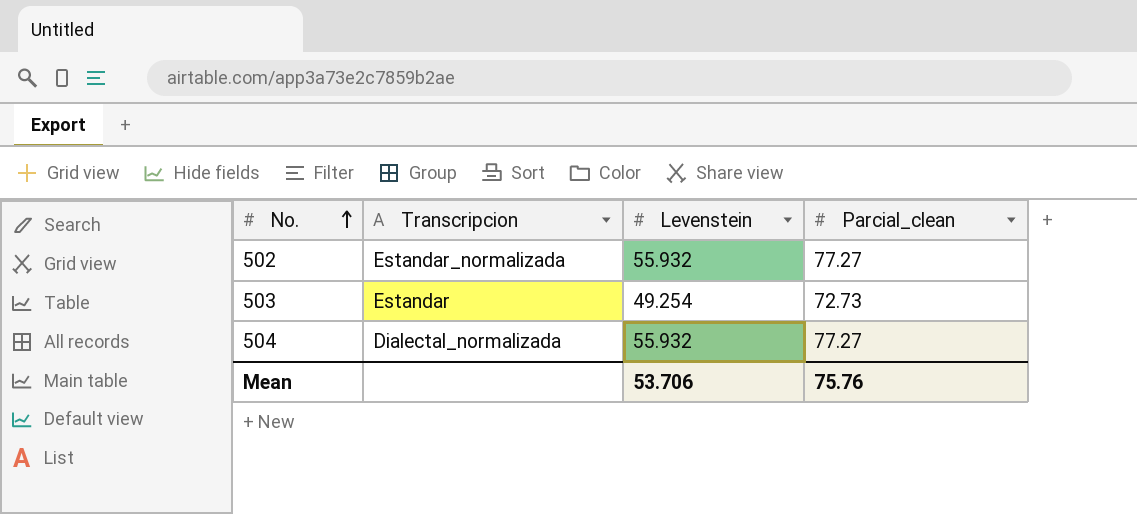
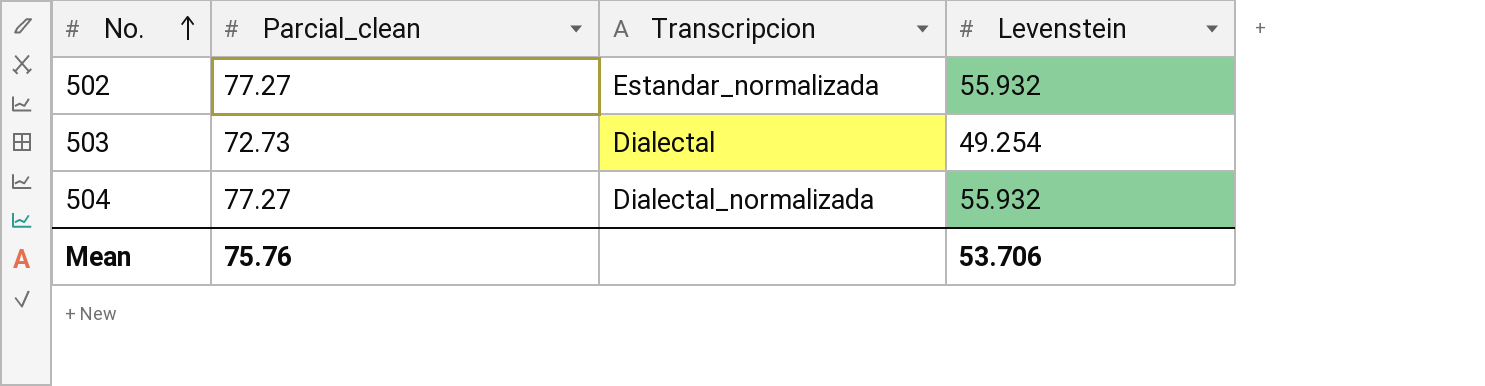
column Parcial_clean | position: 4 -> 2
503 | Transcripcion: Estandar -> Dialectal

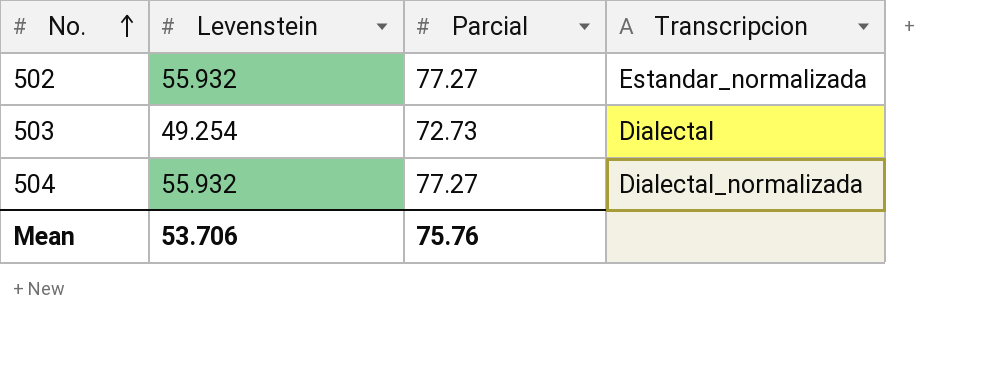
column Levenstein | position: 4 -> 2
column name: Parcial_clean -> Parcial

